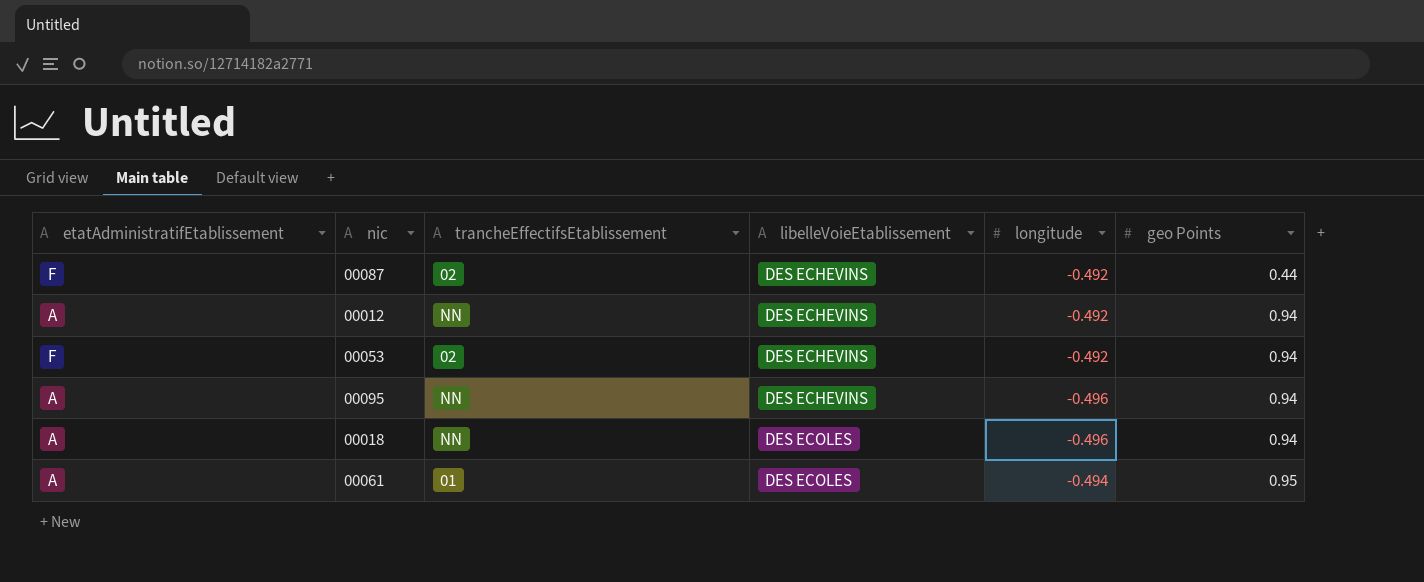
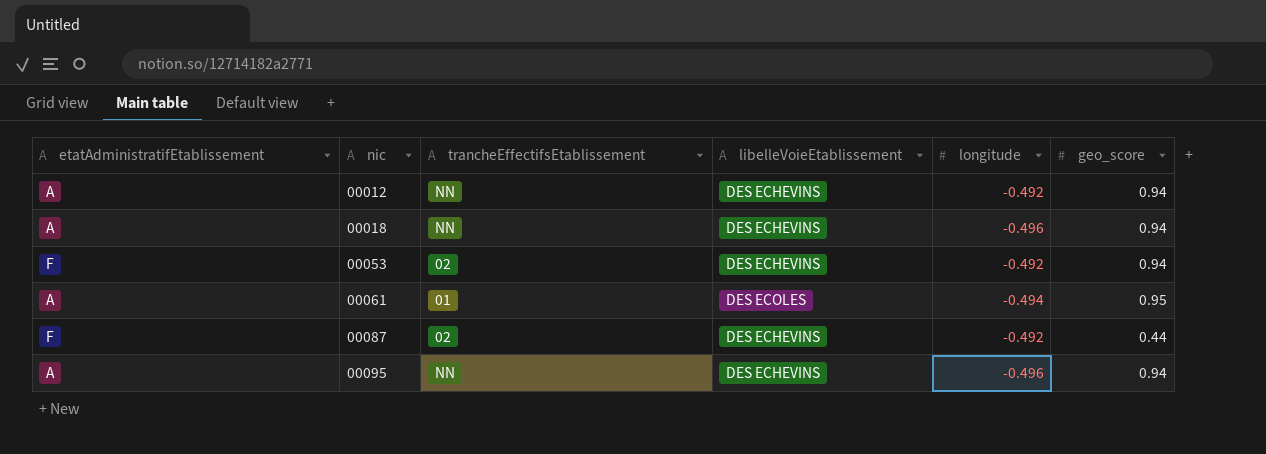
row order: libelleVoieEtablissement ascending -> nic ascending
column name: geo Points -> geo_score
00018 | libelleVoieEtablissement: DES ECOLES -> DES ECHEVINS

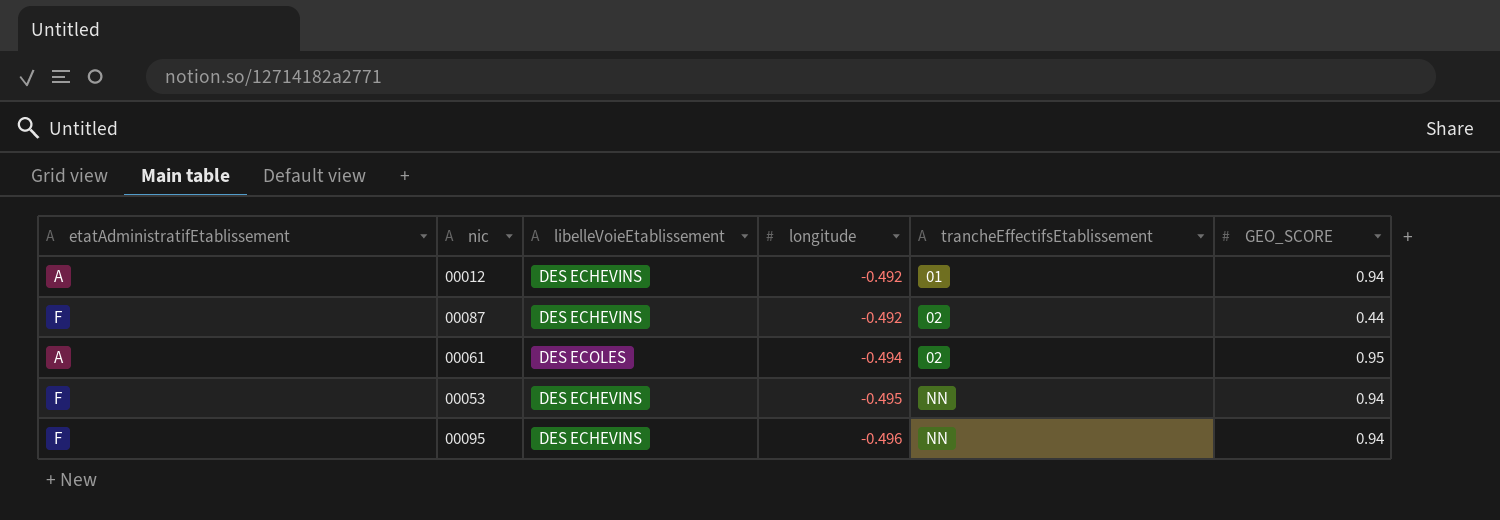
row order: nic ascending -> longitude descending
column trancheEffectifsEtablissement | position: 3 -> 5
column name: geo_score -> GEO_SCORE
row 00018: A | NN | DES ECHEVINS | -0.496 | 0.94 -> none
00012 | trancheEffectifsEtablissement: NN -> 01
00061 | trancheEffectifsEtablissement: 01 -> 02
00053 | longitude: -0.492 -> -0.495
00053 | trancheEffectifsEtablissement: 02 -> NN
00095 | etatAdministratifEtablissement: A -> F

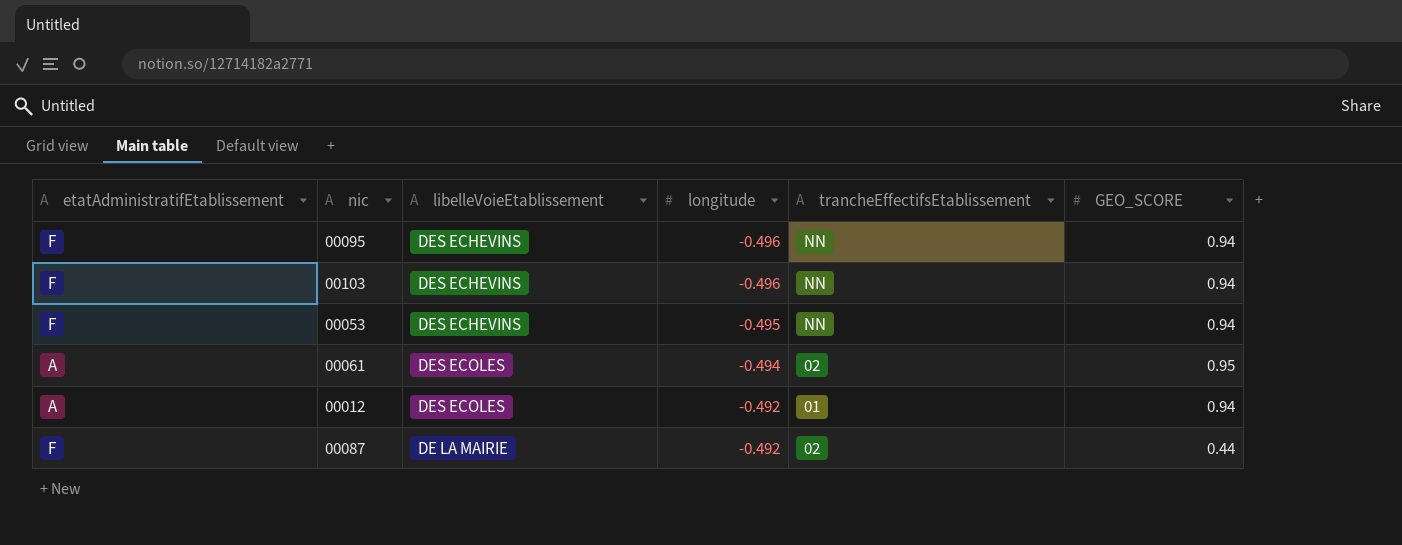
row order: longitude descending -> longitude ascending
row 00103: none -> F | DES ECHEVINS | -0.496 | NN | 0.94
00012 | libelleVoieEtablissement: DES ECHEVINS -> DES ECOLES
00087 | libelleVoieEtablissement: DES ECHEVINS -> DE LA MAIRIE

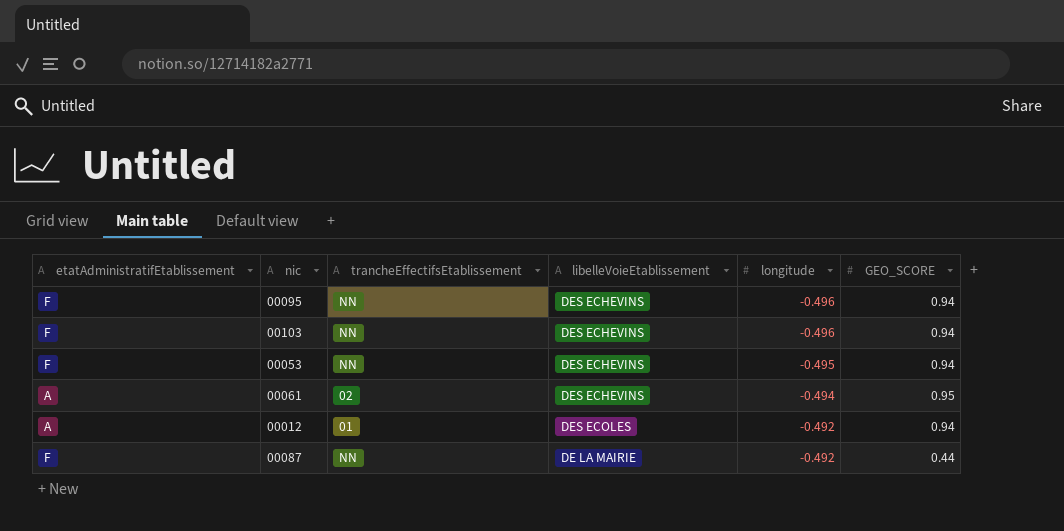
column trancheEffectifsEtablissement | position: 5 -> 3
00061 | libelleVoieEtablissement: DES ECOLES -> DES ECHEVINS
00087 | trancheEffectifsEtablissement: 02 -> NN

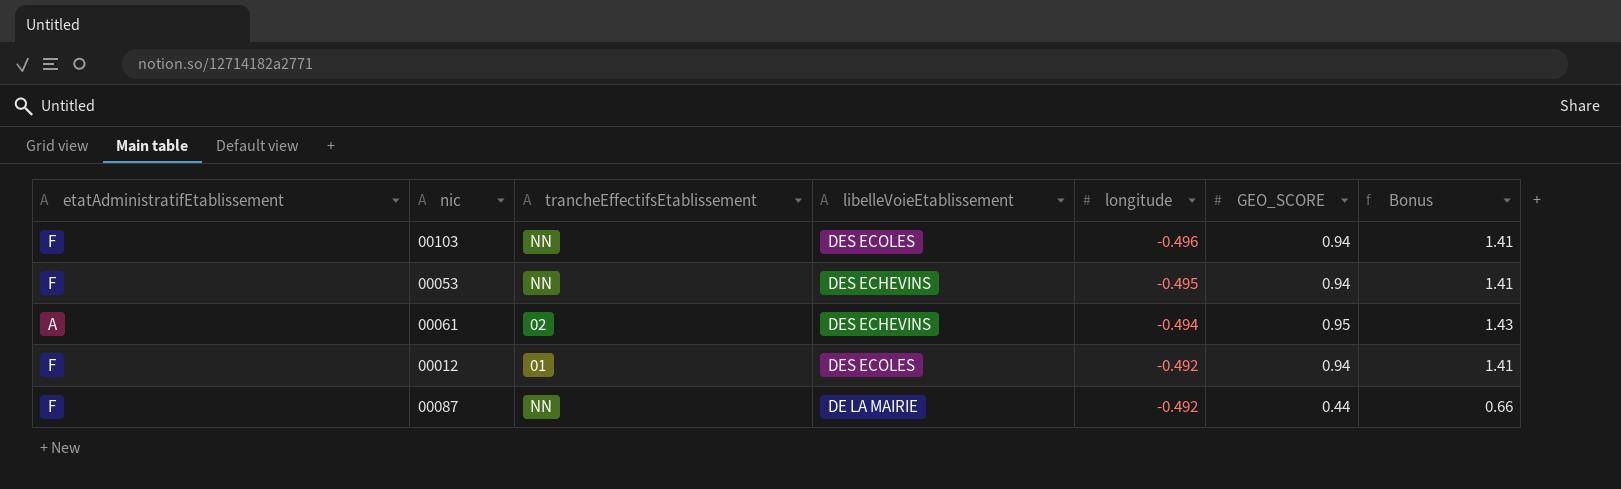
column Bonus | formula: none -> [GEO_SCORE] * 1.5
row 00095: F | NN | DES ECHEVINS | -0.496 | 0.94 -> none
00103 | libelleVoieEtablissement: DES ECHEVINS -> DES ECOLES
00012 | etatAdministratifEtablissement: A -> F

